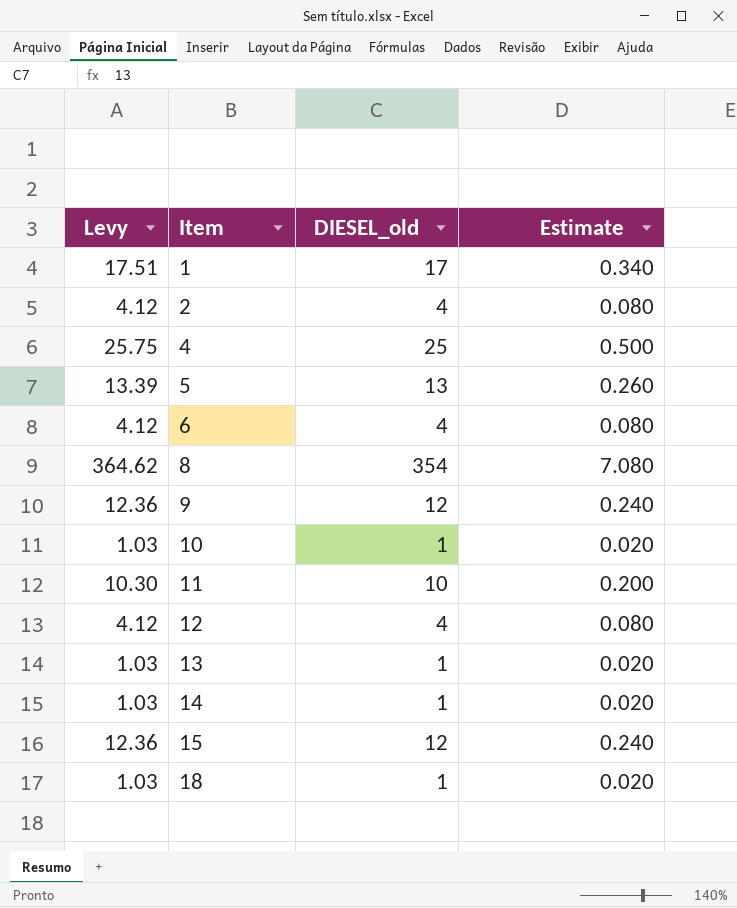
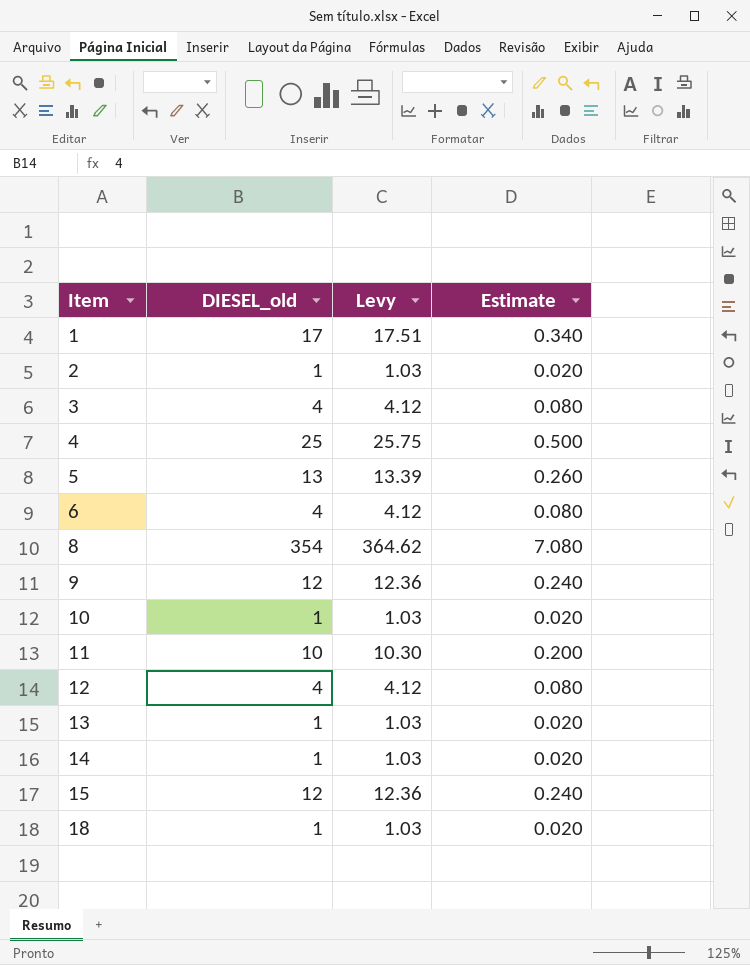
column Levy | position: 1 -> 3
2 | DIESEL_old: 4 -> 1
2 | Levy: 4.12 -> 1.03
2 | Estimate: 0.080 -> 0.020
row 3: none -> 4 | 4.12 | 0.080

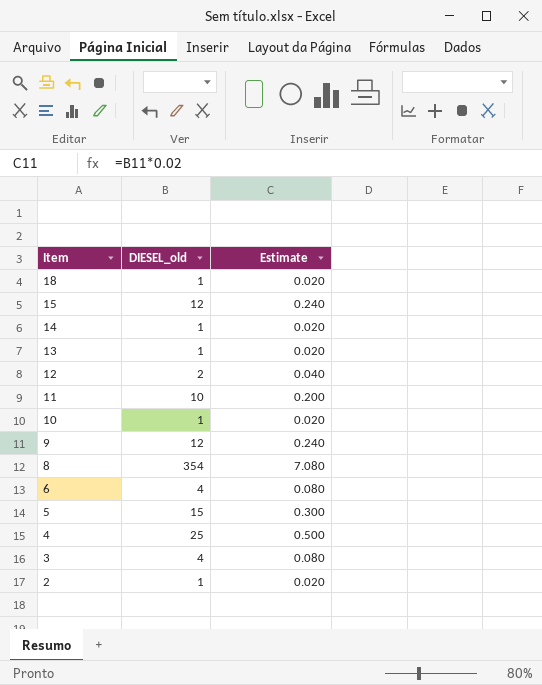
row order: Item ascending -> Item descending
column Levy | formula: [DIESEL_old] * 1.03 -> none
row 1: 17 | 17.51 | 0.340 -> none
12 | DIESEL_old: 4 -> 2
12 | Estimate: 0.080 -> 0.040
5 | DIESEL_old: 13 -> 15
5 | Estimate: 0.260 -> 0.300

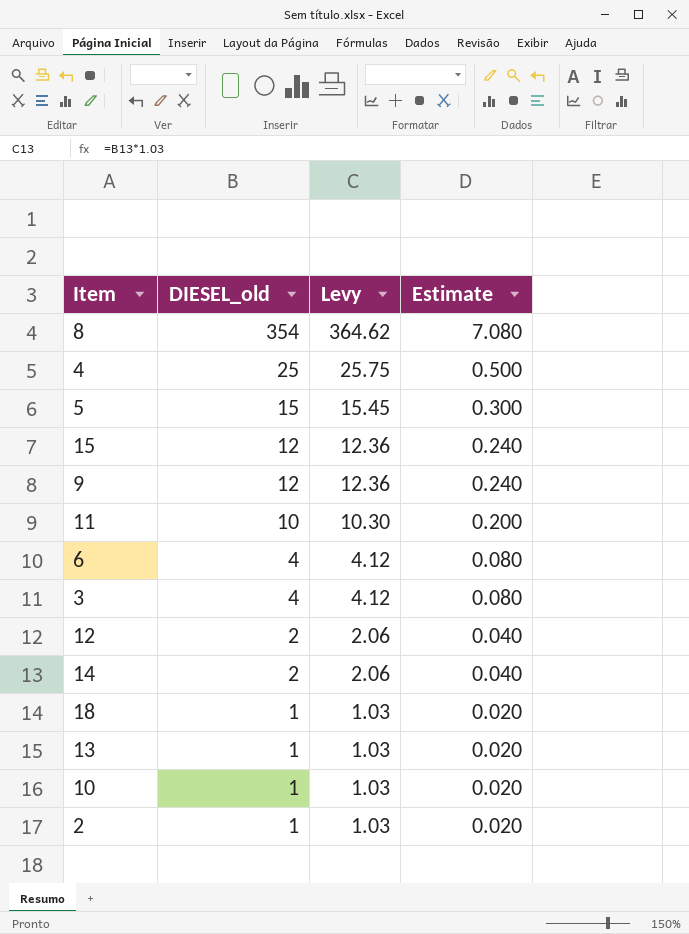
row order: Item descending -> DIESEL_old descending
column Levy | formula: none -> [DIESEL_old] * 1.03
14 | DIESEL_old: 1 -> 2
14 | Estimate: 0.020 -> 0.040

